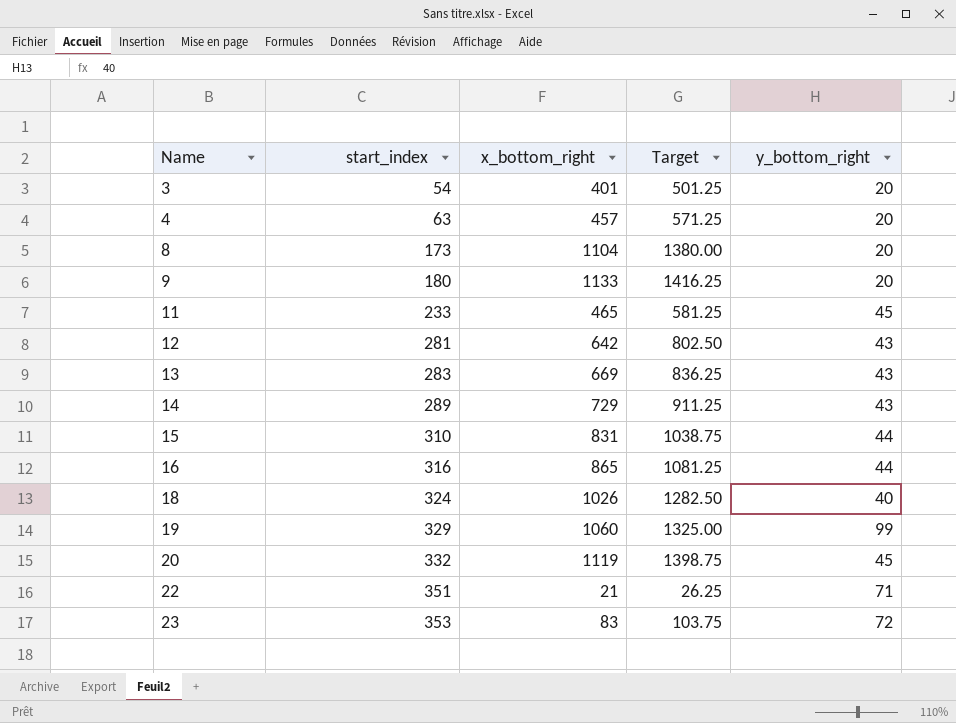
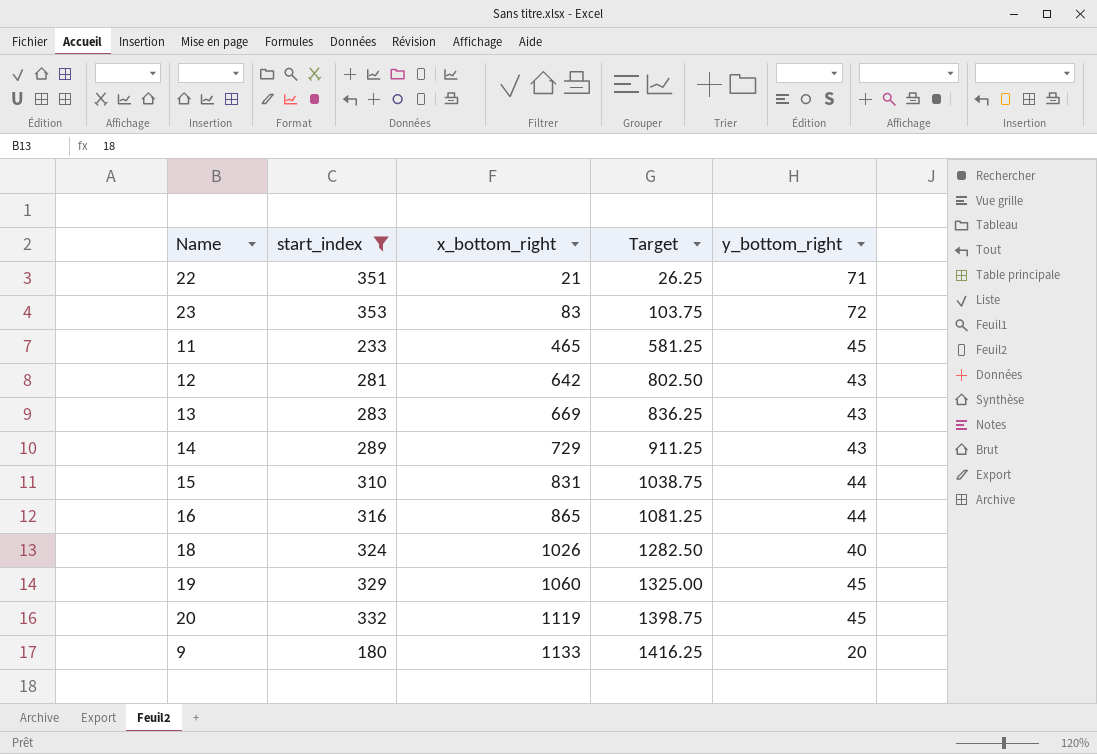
filter: none -> start_index >= 180
row order: Name ascending -> x_bottom_right ascending
19 | y_bottom_right: 99 -> 45

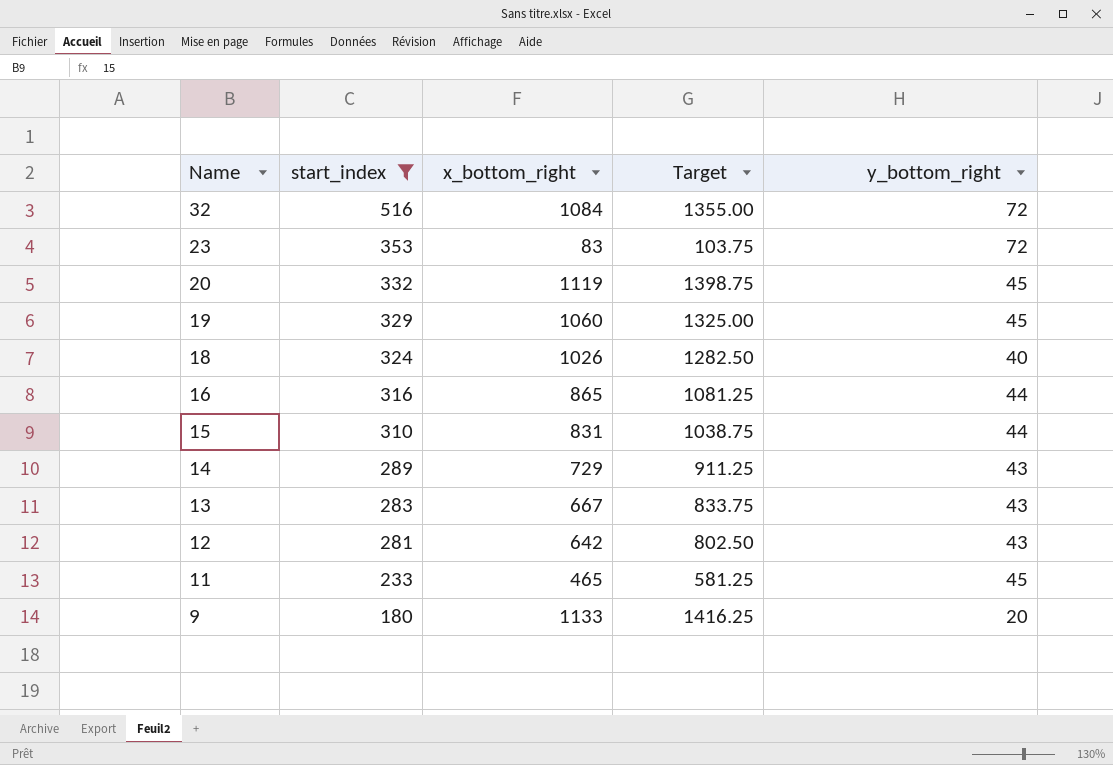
row order: x_bottom_right ascending -> Name descending
row 22: 351 | 21 | 26.25 | 71 -> none
row 32: none -> 516 | 1084 | 1355.00 | 72
13 | x_bottom_right: 669 -> 667
13 | Target: 836.25 -> 833.75

